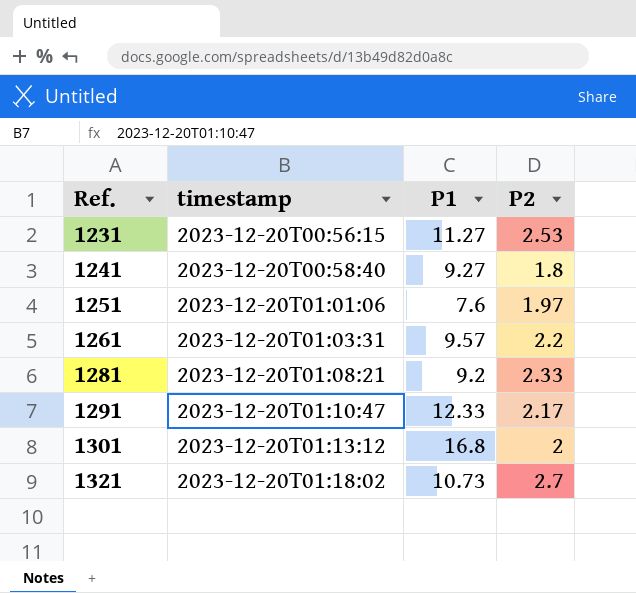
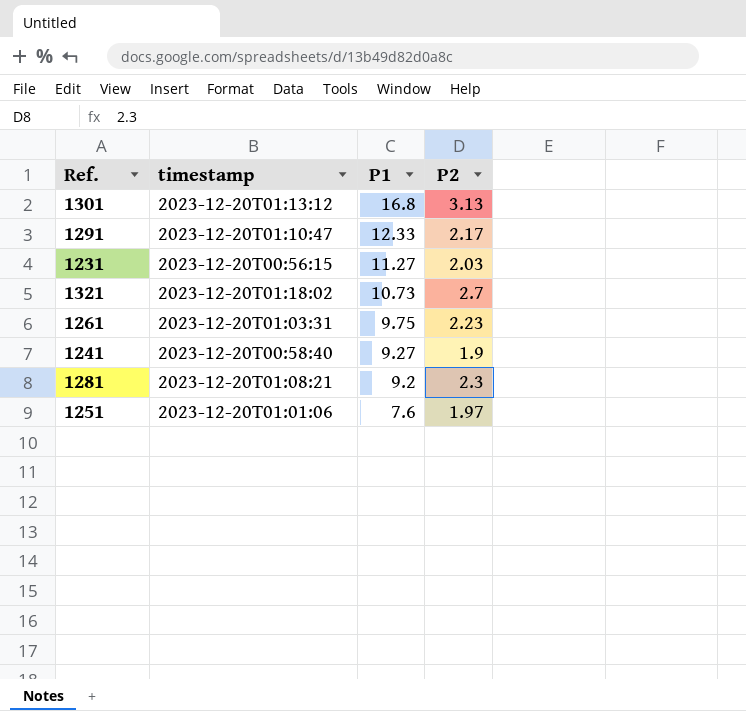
row order: Ref. ascending -> P1 descending
1301 | P2: 2 -> 3.13
1231 | P2: 2.53 -> 2.03
1261 | P1: 9.57 -> 9.75
1261 | P2: 2.2 -> 2.23
1241 | P2: 1.8 -> 1.9
1281 | P2: 2.33 -> 2.3

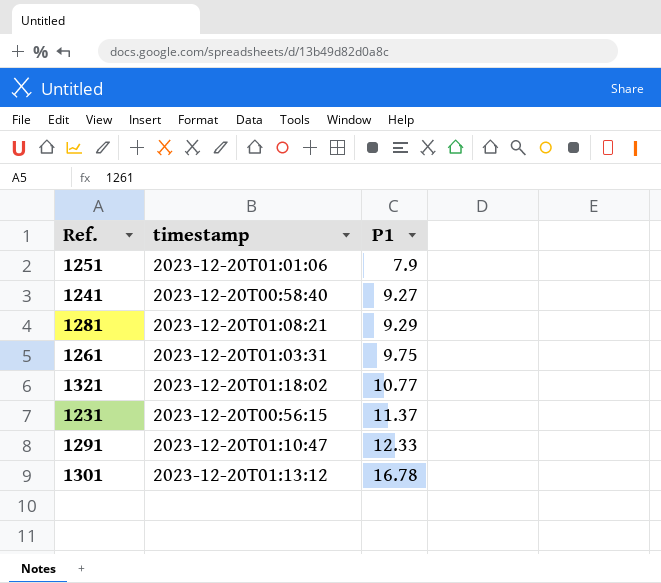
row order: P1 descending -> P1 ascending
column P2 | position: 4 -> none
1251 | P1: 7.6 -> 7.9
1281 | P1: 9.2 -> 9.29
1321 | P1: 10.73 -> 10.77
1231 | P1: 11.27 -> 11.37
1301 | P1: 16.8 -> 16.78

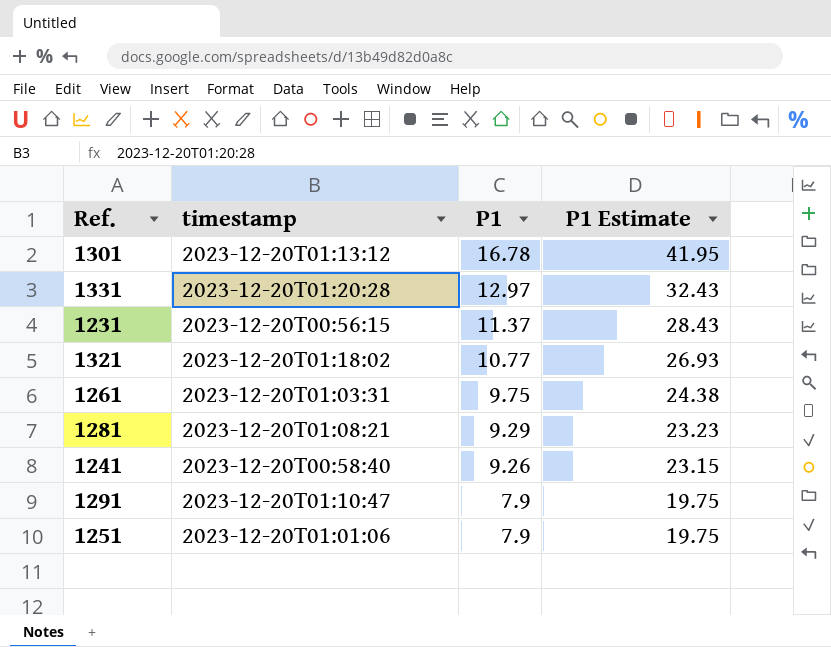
row order: P1 ascending -> P1 descending
column P1 Estimate | formula: none -> [P1] * 2.5
row 1331: none -> 2023-12-20T01:20:28 | 12.97 | 32.43
1241 | P1: 9.27 -> 9.26
1291 | P1: 12.33 -> 7.9

